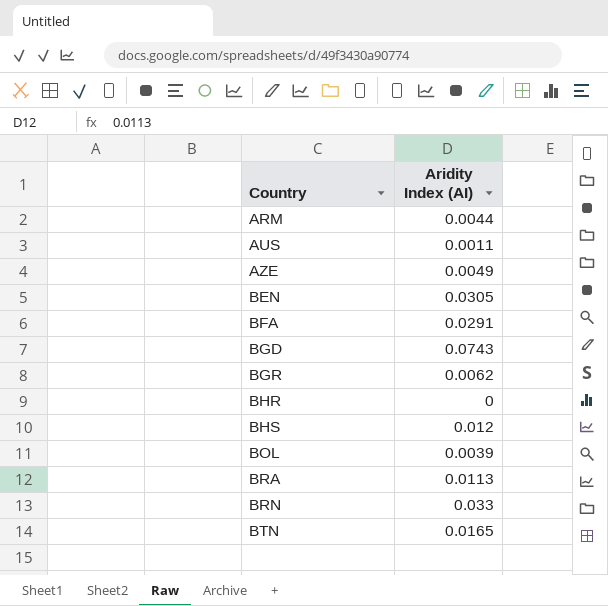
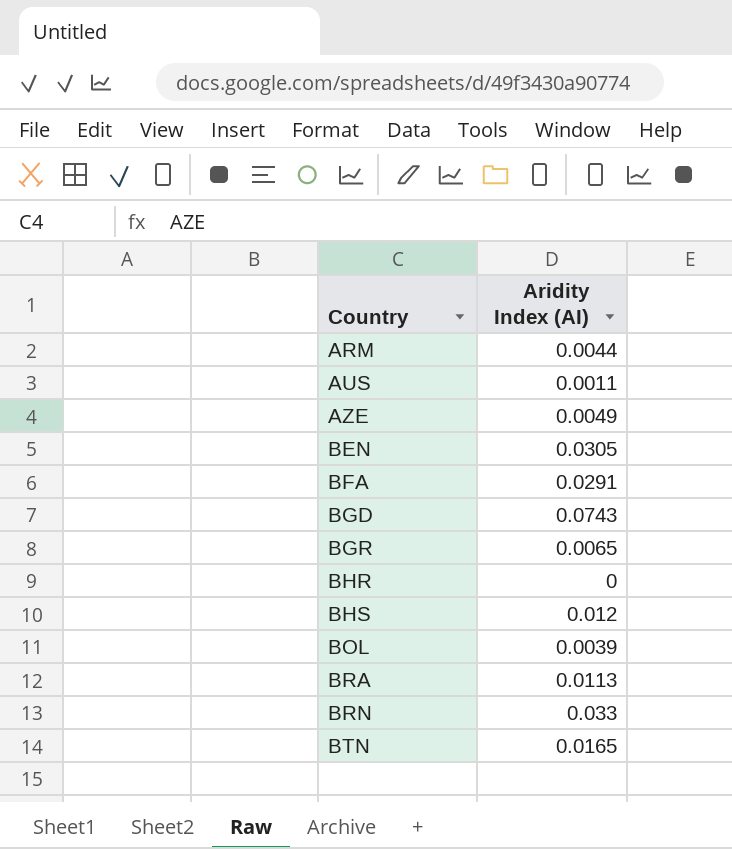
BGR | Aridity Index (AI): 0.0062 -> 0.0065

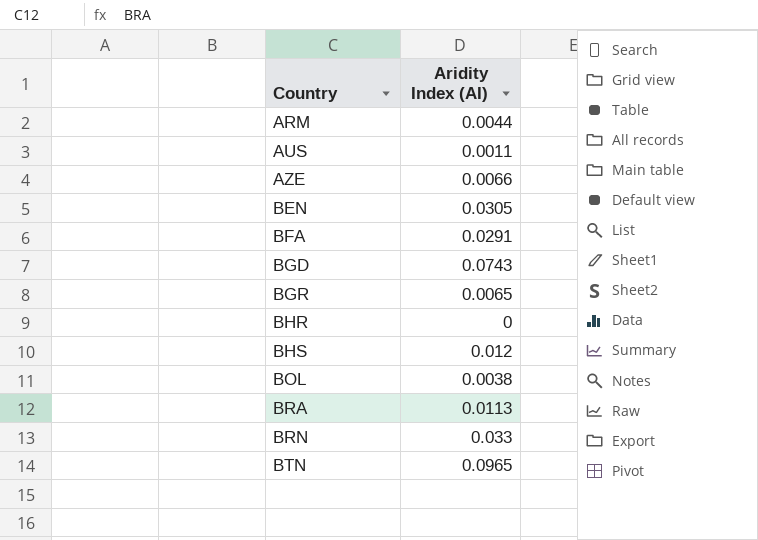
AZE | Aridity Index (AI): 0.0049 -> 0.0066
BOL | Aridity Index (AI): 0.0039 -> 0.0038
BTN | Aridity Index (AI): 0.0165 -> 0.0965

